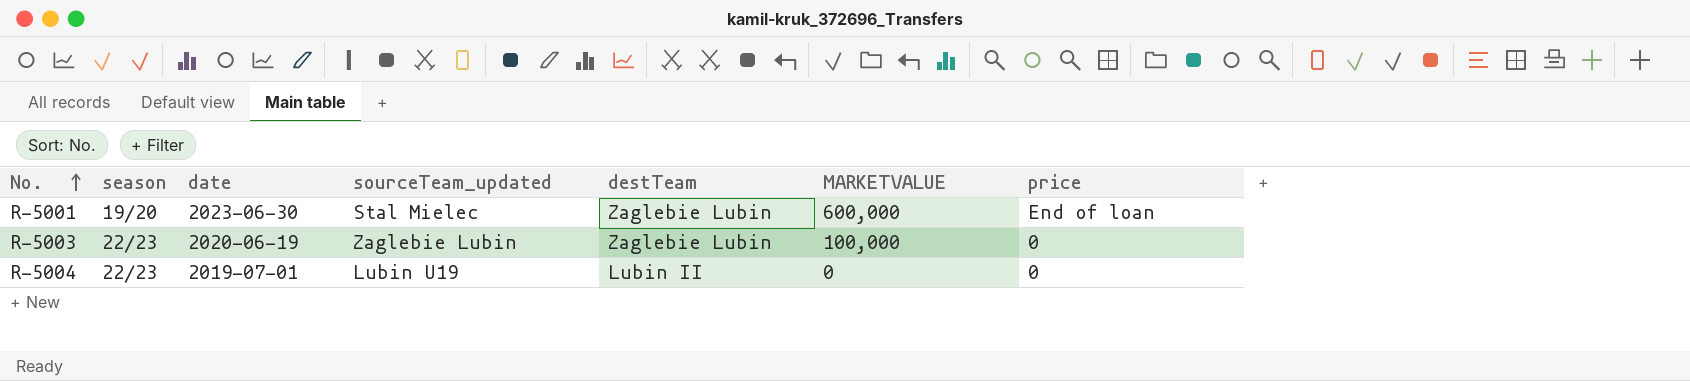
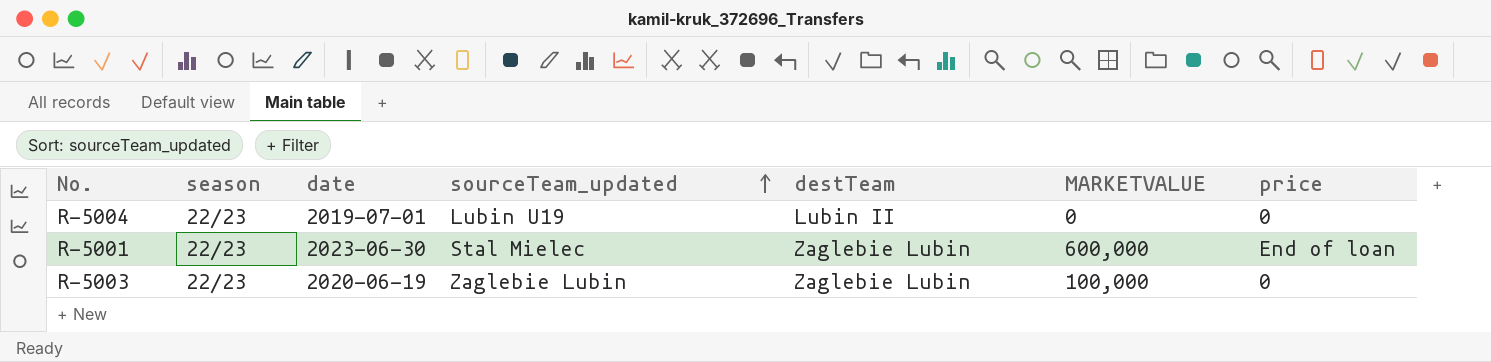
row order: No. ascending -> sourceTeam_updated ascending
R-5001 | season: 19/20 -> 22/23

